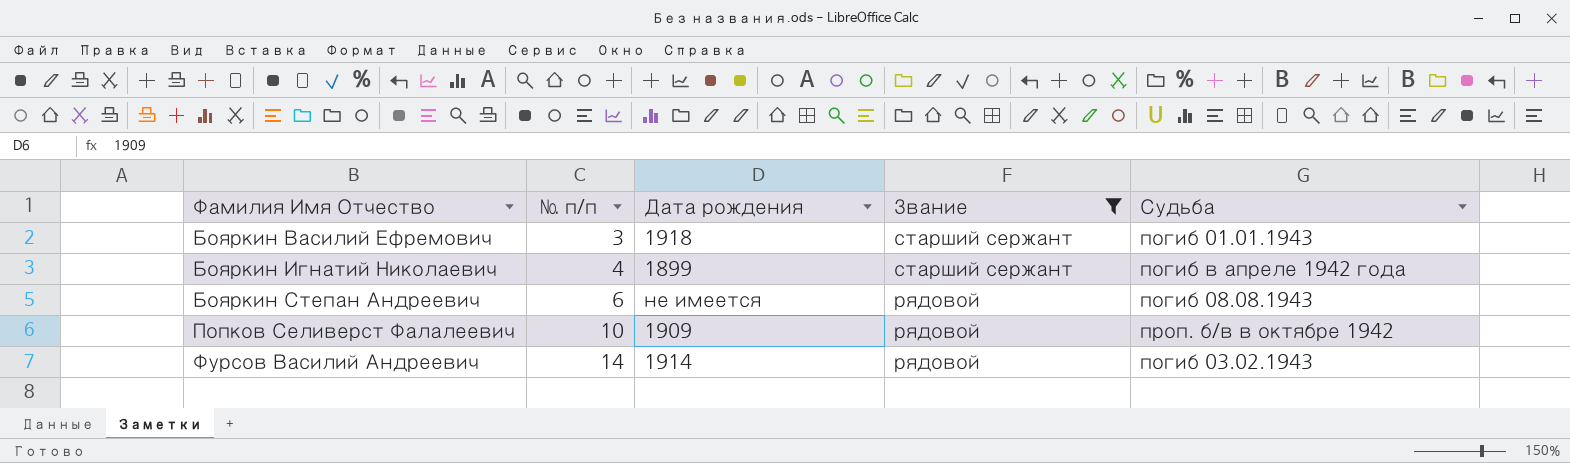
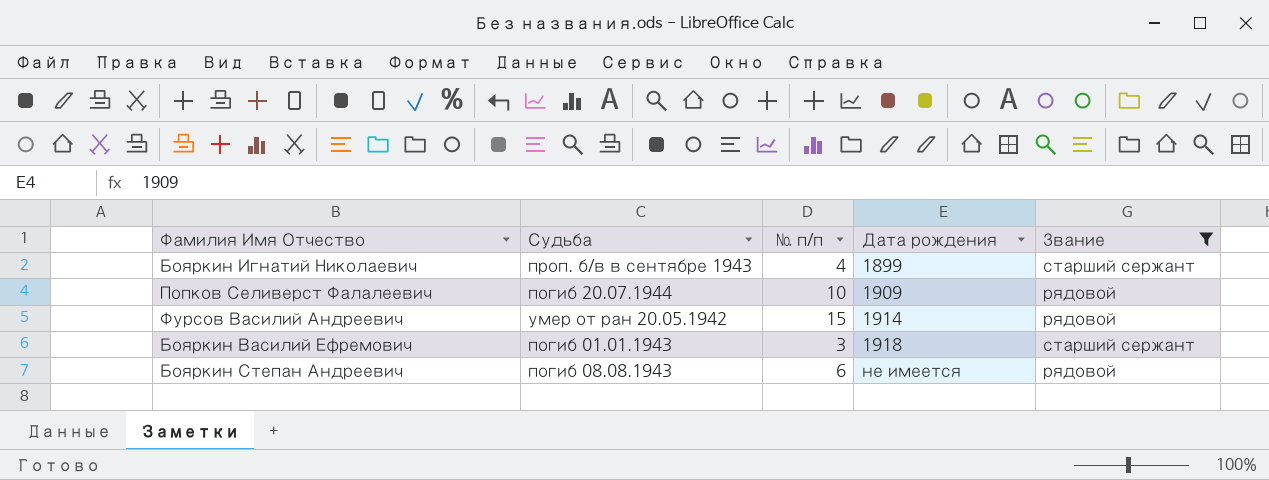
row order: Фамилия Имя Отчество ascending -> Дата рождения ascending
column Судьба | position: 5 -> 2
Бояркин Игнатий Николаевич | Судьба: погиб в апреле 1942 года -> проп. б/в в сентябре 1943
Попков Селиверст Фалалеевич | Судьба: проп. б/в в октябре 1942 -> погиб 20.07.1944
Фурсов Василий Андреевич | Судьба: погиб 03.02.1943 -> умер от ран 20.05.1942
Фурсов Василий Андреевич | № п/п: 14 -> 15

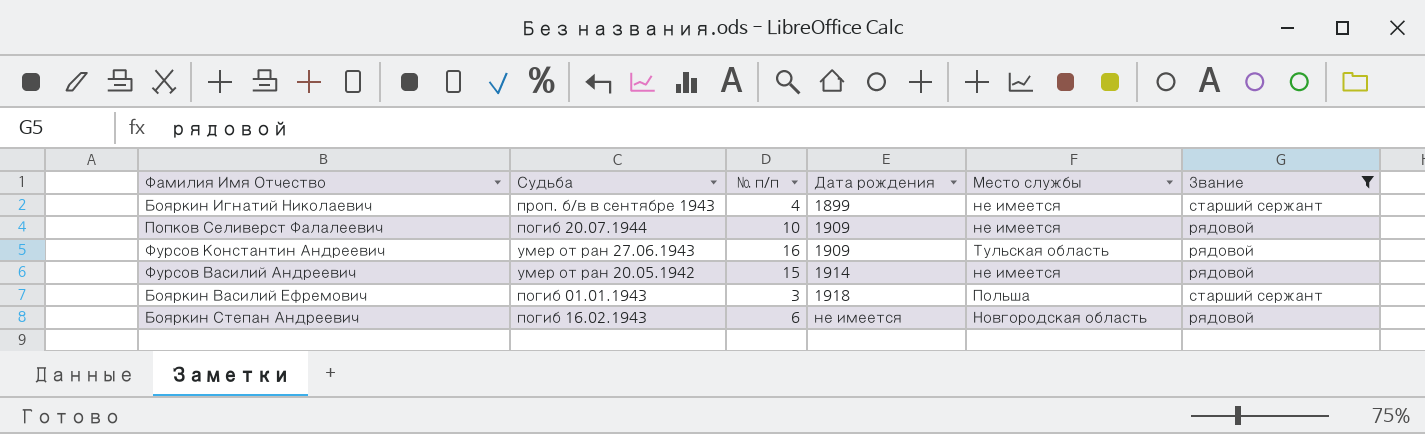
column Место службы | position: none -> 5
row Фурсов Константин Андреевич: none -> умер от ран 27.06.1943 | 16 | 1909 | Тульская область | рядовой
Бояркин Степан Андреевич | Судьба: погиб 08.08.1943 -> погиб 16.02.1943

